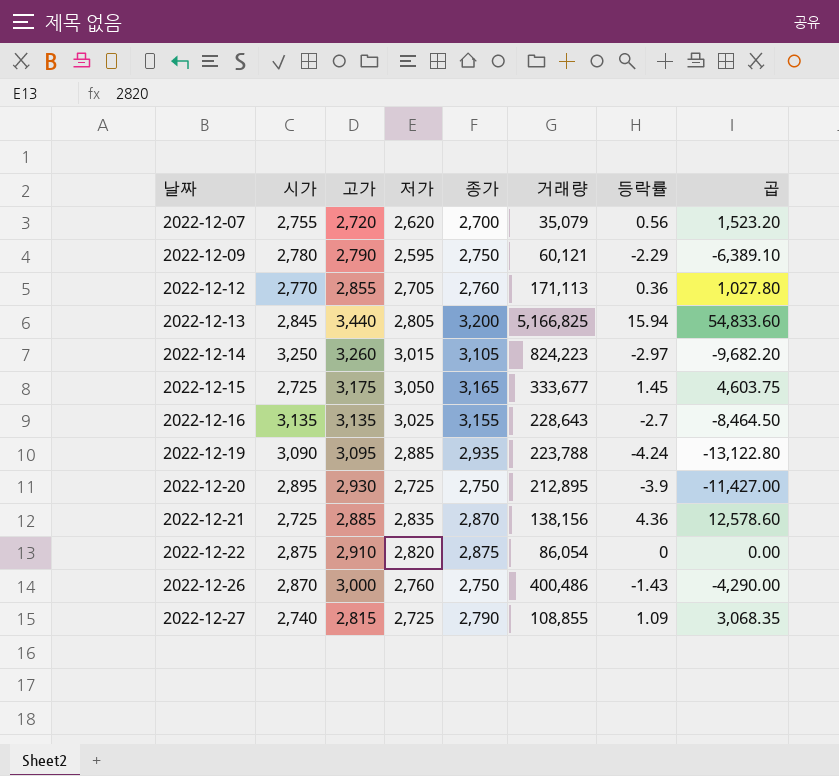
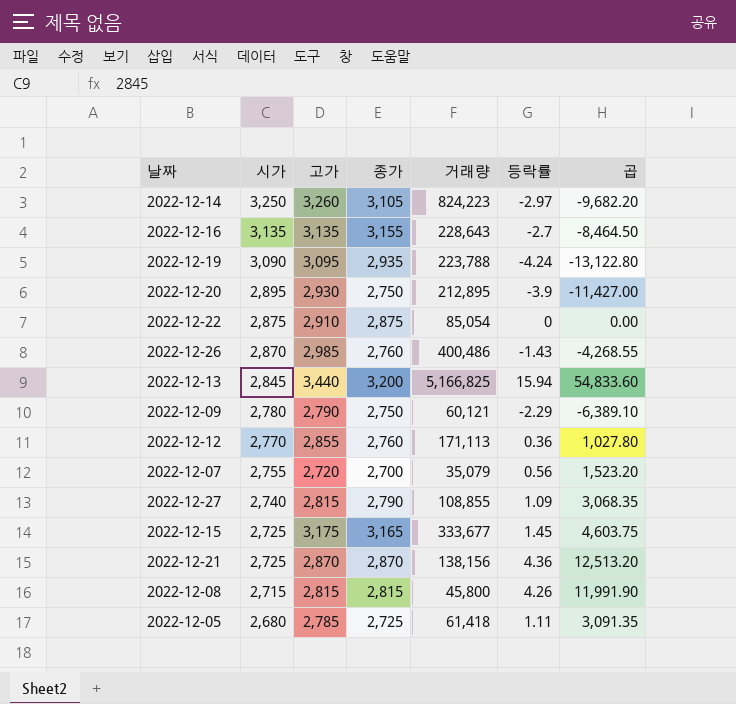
row order: 날짜 ascending -> 시가 descending
column 저가 | position: 4 -> none
2022-12-22 | 거래량: 86,054 -> 85,054
2022-12-26 | 고가: 3,000 -> 2,985
2022-12-26 | 종가: 2,750 -> 2,760
2022-12-26 | 곱: -4,290.00 -> -4,268.55
2022-12-21 | 고가: 2,885 -> 2,870
2022-12-21 | 곱: 12,578.60 -> 12,513.20
row 2022-12-08: none -> 2,715 | 2,815 | 2,815 | 45,800 | 4.26 | 11,991.90
row 2022-12-05: none -> 2,680 | 2,785 | 2,725 | 61,418 | 1.11 | 3,091.35

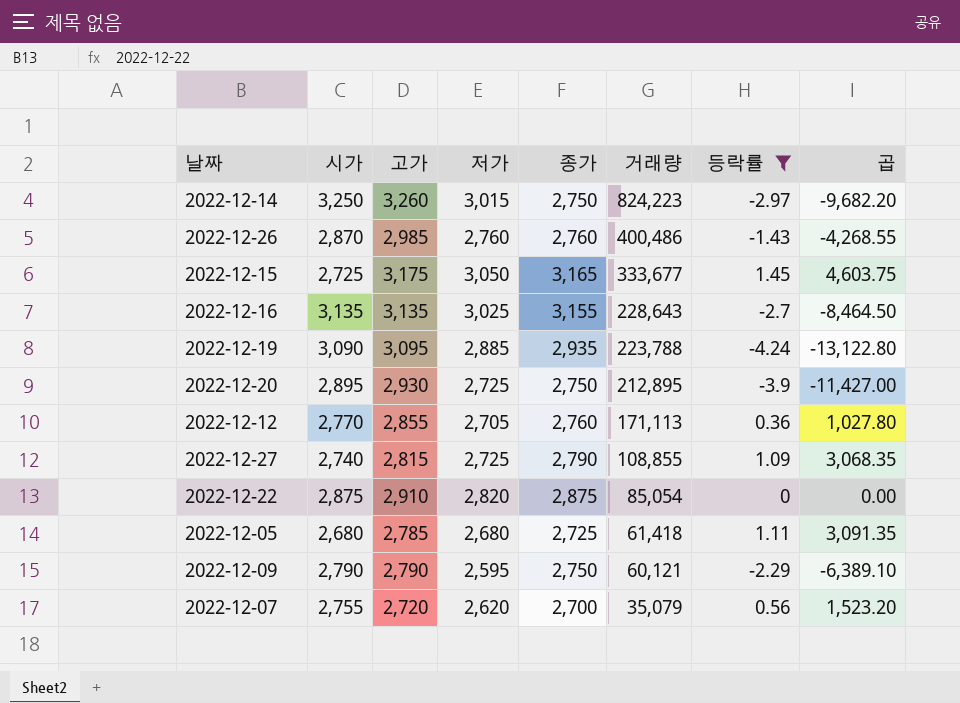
filter: none -> 등락률 <= 1.45
row order: 시가 descending -> 거래량 descending
column 저가 | position: none -> 4
2022-12-14 | 종가: 3,105 -> 2,750
2022-12-09 | 시가: 2,780 -> 2,790

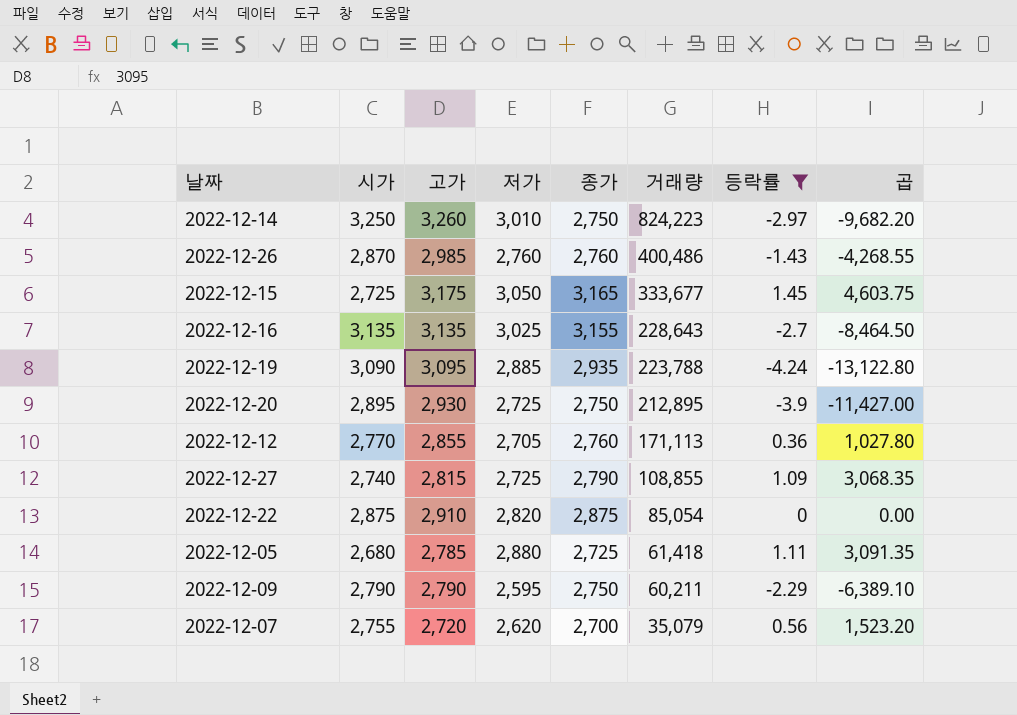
2022-12-14 | 저가: 3,015 -> 3,010
2022-12-05 | 저가: 2,680 -> 2,880
2022-12-09 | 거래량: 60,121 -> 60,211

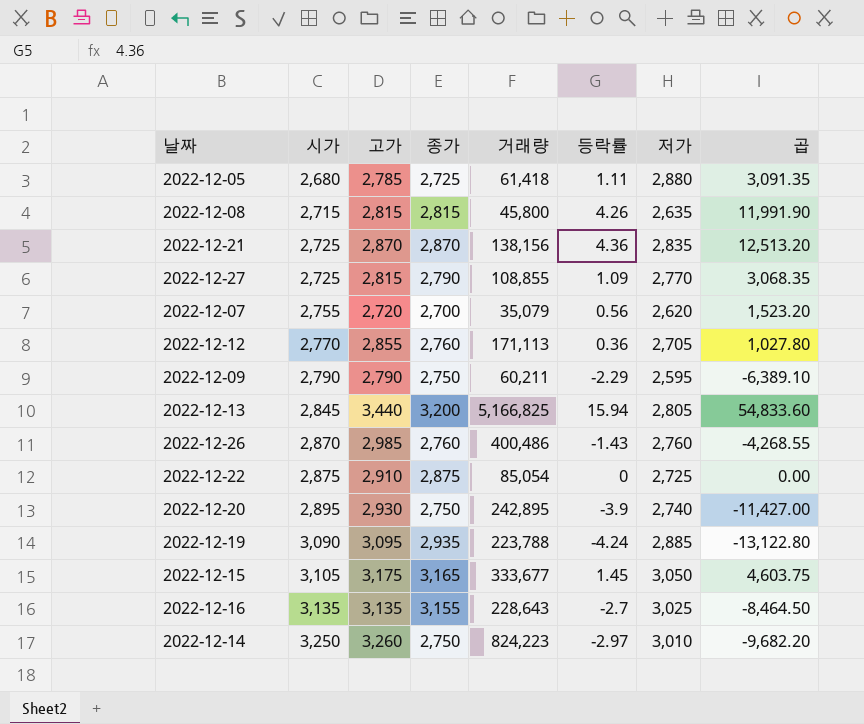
filter: 등락률 <= 1.45 -> none
row order: 거래량 descending -> 시가 ascending
column 저가 | position: 4 -> 7
2022-12-27 | 시가: 2,740 -> 2,725
2022-12-27 | 저가: 2,725 -> 2,770
2022-12-22 | 저가: 2,820 -> 2,725
2022-12-20 | 거래량: 212,895 -> 242,895
2022-12-20 | 저가: 2,725 -> 2,740
2022-12-15 | 시가: 2,725 -> 3,105

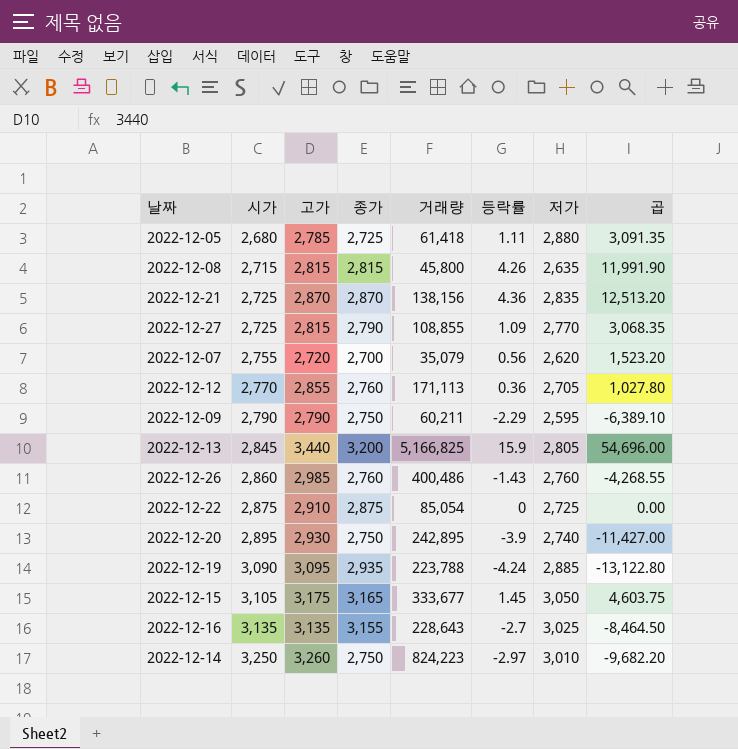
2022-12-13 | 등락률: 15.94 -> 15.9
2022-12-13 | 곱: 54,833.60 -> 54,696.00
2022-12-26 | 시가: 2,870 -> 2,860

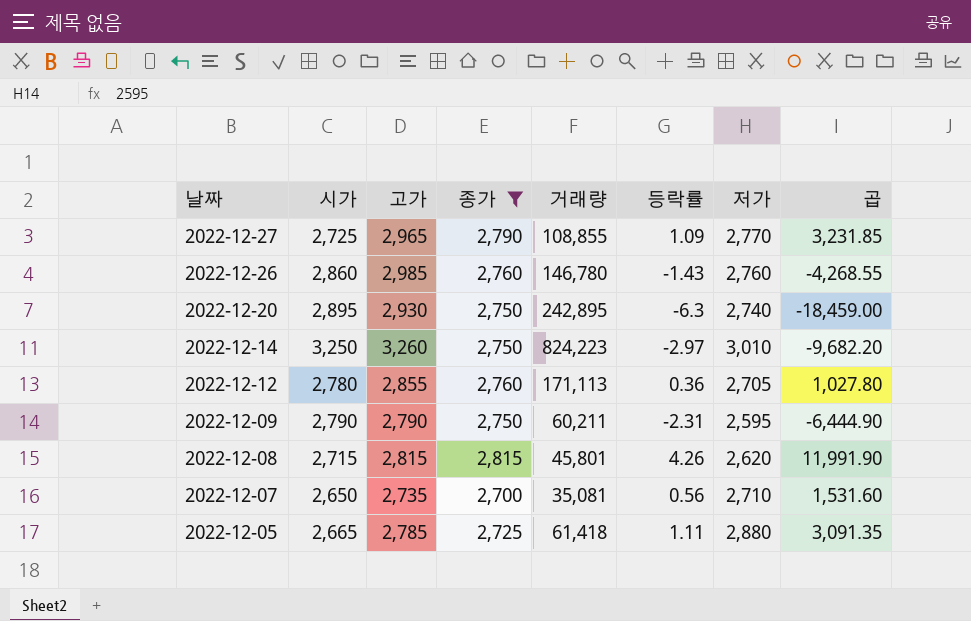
filter: none -> 종가 <= 2,815
row order: 시가 ascending -> 날짜 descending
2022-12-27 | 고가: 2,815 -> 2,965
2022-12-27 | 곱: 3,068.35 -> 3,231.85
2022-12-26 | 거래량: 400,486 -> 146,780
2022-12-20 | 등락률: -3.9 -> -6.3
2022-12-20 | 곱: -11,427.00 -> -18,459.00
2022-12-12 | 시가: 2,770 -> 2,780
2022-12-09 | 등락률: -2.29 -> -2.31
2022-12-09 | 곱: -6,389.10 -> -6,444.90
2022-12-08 | 거래량: 45,800 -> 45,801
2022-12-08 | 저가: 2,635 -> 2,620
2022-12-07 | 시가: 2,755 -> 2,650
2022-12-07 | 고가: 2,720 -> 2,735
2022-12-07 | 거래량: 35,079 -> 35,081
2022-12-07 | 저가: 2,620 -> 2,710
2022-12-07 | 곱: 1,523.20 -> 1,531.60
2022-12-05 | 시가: 2,680 -> 2,665

